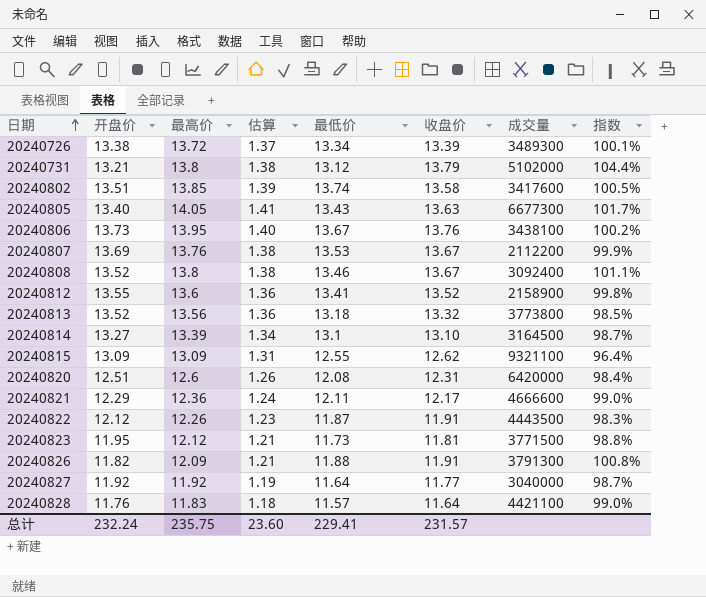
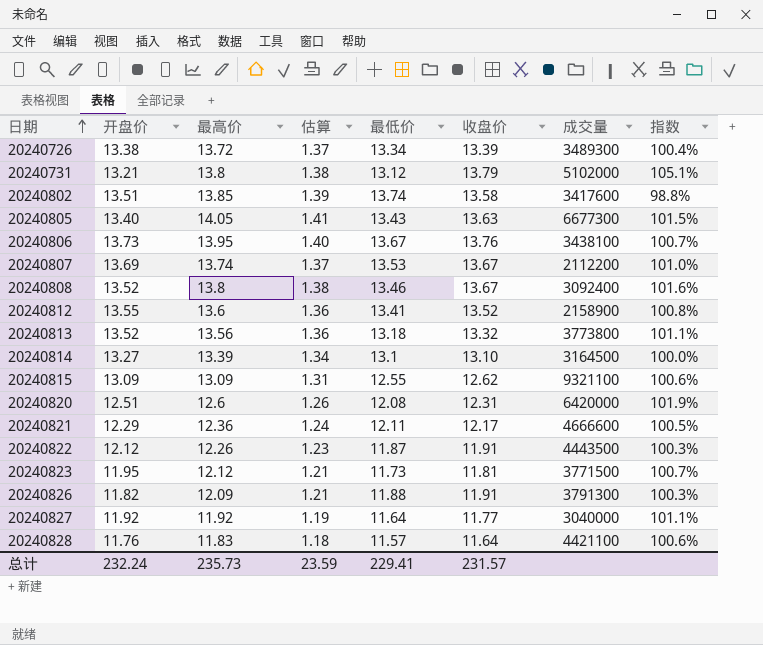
column 指数 | formula: [收盘价] / [开盘价] -> [收盘价] / [最低价]
20240807 | 最高价: 13.76 -> 13.74
20240807 | 估算: 1.38 -> 1.37
总计 | 最高价: 235.75 -> 235.73
总计 | 估算: 23.60 -> 23.59

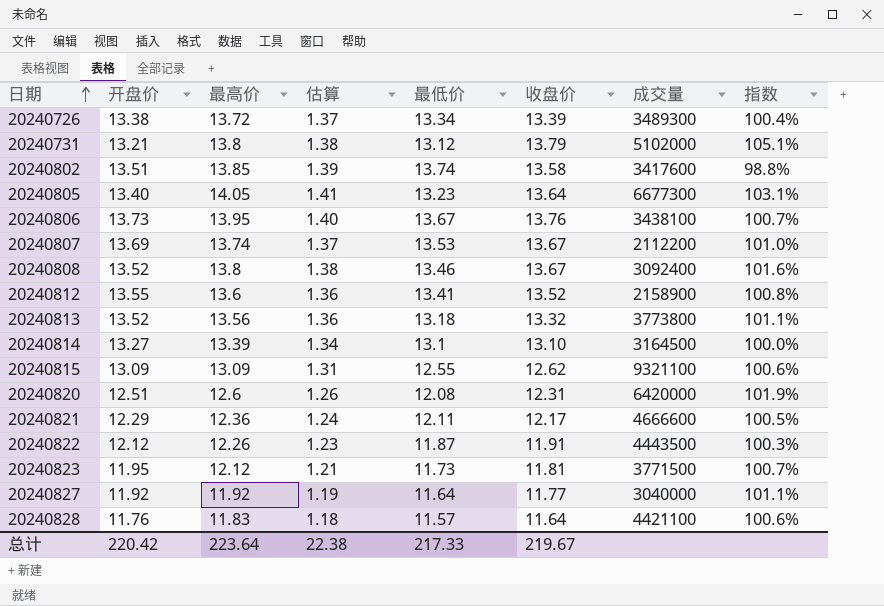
row 20240826: 11.82 | 12.09 | 1.21 | 11.88 | 11.91 | 3791300 | 100.3% -> none
20240805 | 最低价: 13.43 -> 13.23
20240805 | 收盘价: 13.63 -> 13.64
20240805 | 指数: 101.5% -> 103.1%
总计 | 开盘价: 232.24 -> 220.42
总计 | 最高价: 235.73 -> 223.64
总计 | 估算: 23.59 -> 22.38
总计 | 最低价: 229.41 -> 217.33
总计 | 收盘价: 231.57 -> 219.67

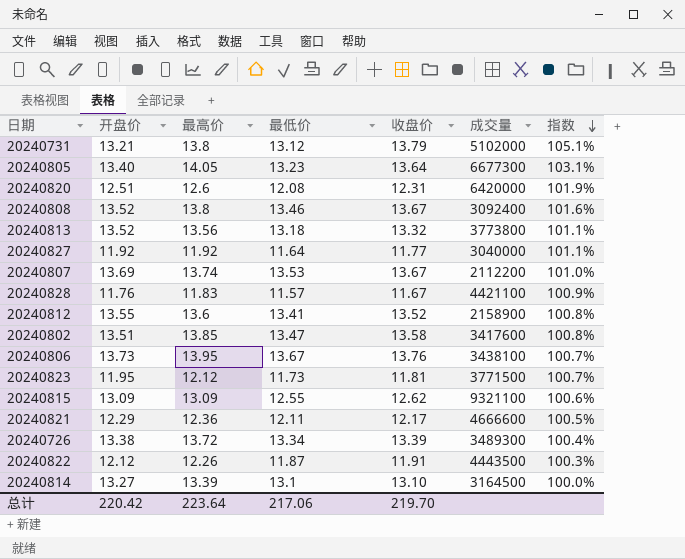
row order: 日期 ascending -> 指数 descending
column 估算 | formula: [最高价] * 0.1 -> none
20240828 | 收盘价: 11.64 -> 11.67
20240828 | 指数: 100.6% -> 100.9%
20240802 | 最低价: 13.74 -> 13.47
20240802 | 指数: 98.8% -> 100.8%
总计 | 最低价: 217.33 -> 217.06
总计 | 收盘价: 219.67 -> 219.70

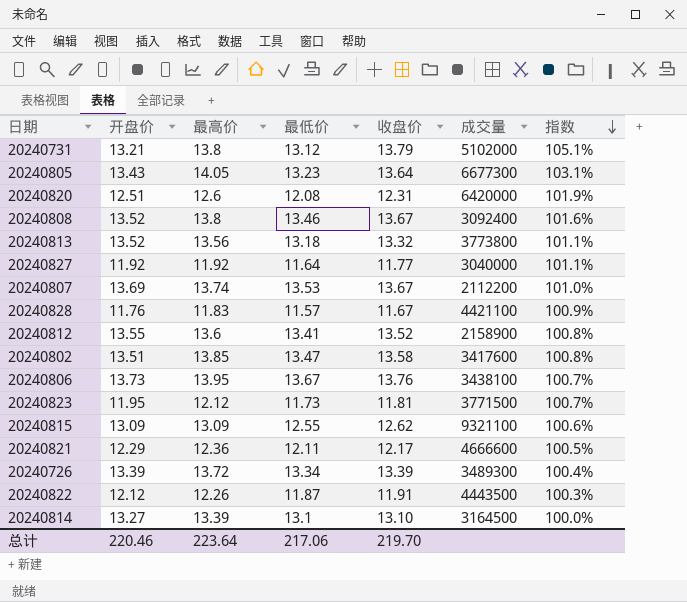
20240805 | 开盘价: 13.40 -> 13.43
20240726 | 开盘价: 13.38 -> 13.39
总计 | 开盘价: 220.42 -> 220.46

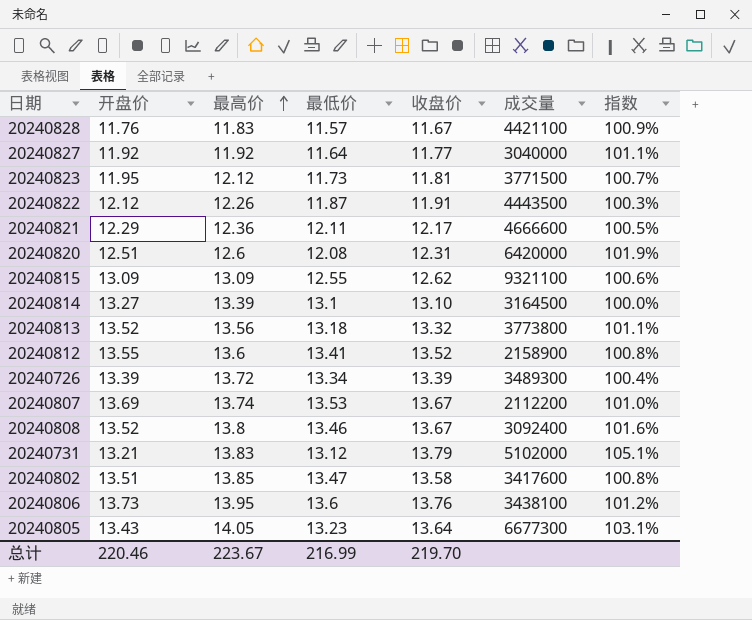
row order: 指数 descending -> 最高价 ascending
20240731 | 最高价: 13.8 -> 13.83
20240806 | 最低价: 13.67 -> 13.6
20240806 | 指数: 100.7% -> 101.2%
总计 | 最高价: 223.64 -> 223.67
总计 | 最低价: 217.06 -> 216.99

